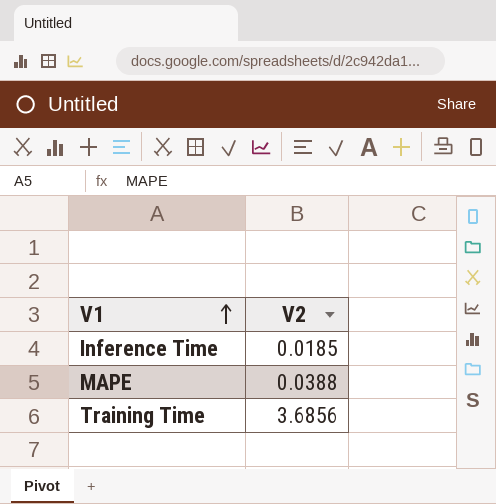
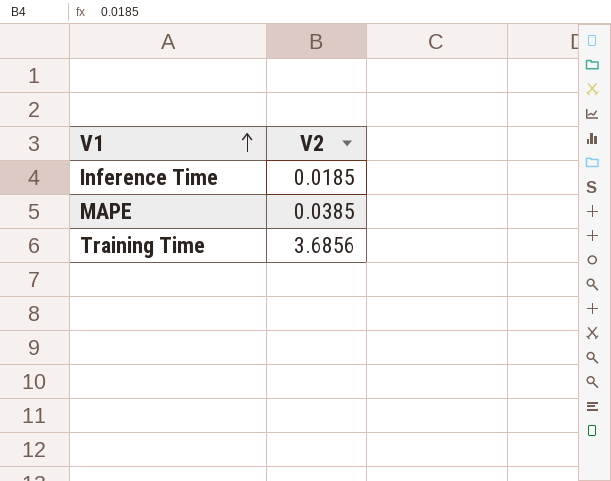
MAPE | V2: 0.0388 -> 0.0385

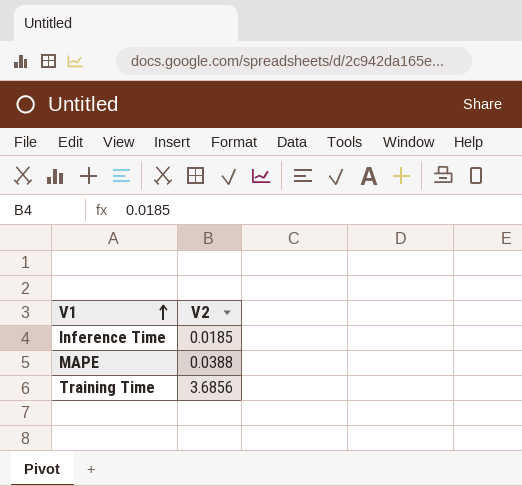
MAPE | V2: 0.0385 -> 0.0388

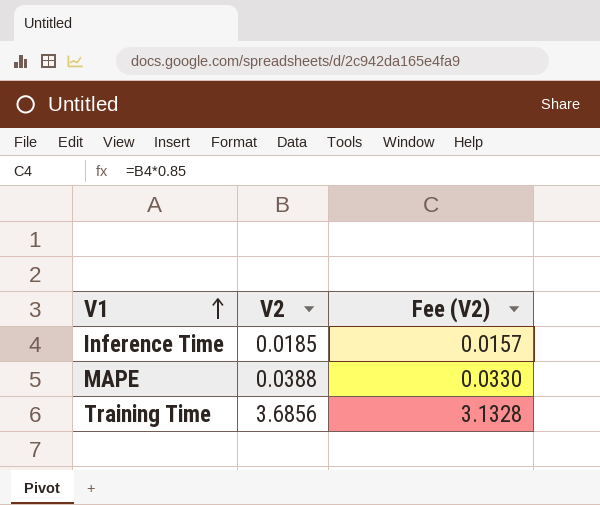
column Fee (V2) | formula: none -> [V2] * 0.85

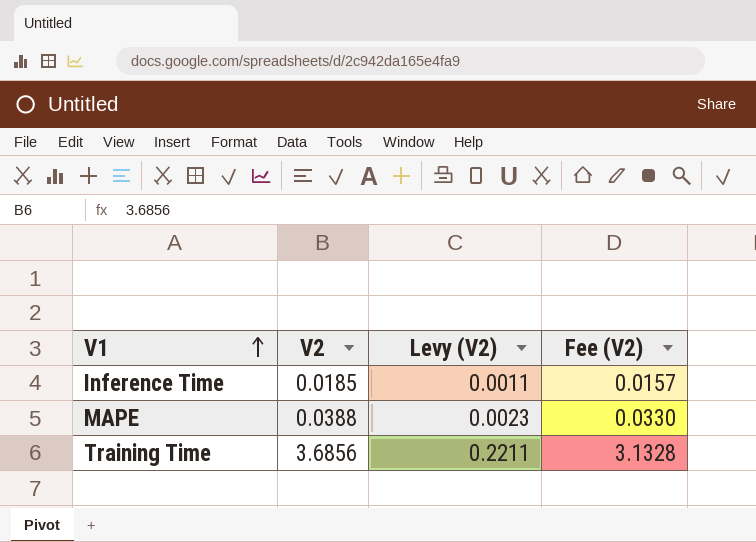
column Levy (V2) | formula: none -> [V2] * 0.06

